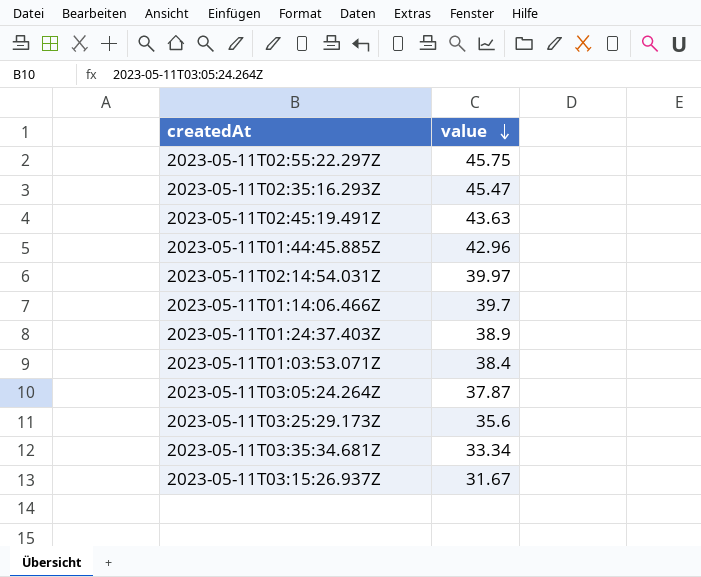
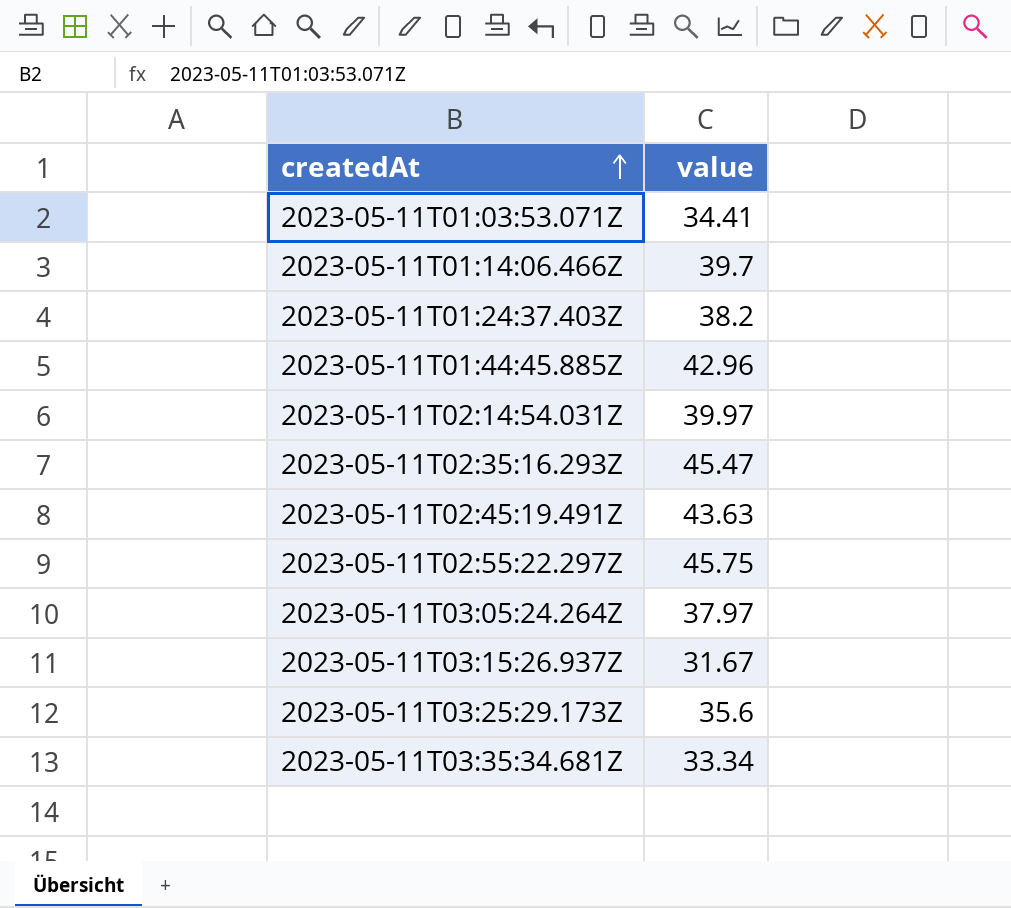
row order: value descending -> createdAt ascending
2023-05-11T01:03:53.071Z | value: 38.4 -> 34.41
2023-05-11T01:24:37.403Z | value: 38.9 -> 38.2
2023-05-11T03:05:24.264Z | value: 37.87 -> 37.97

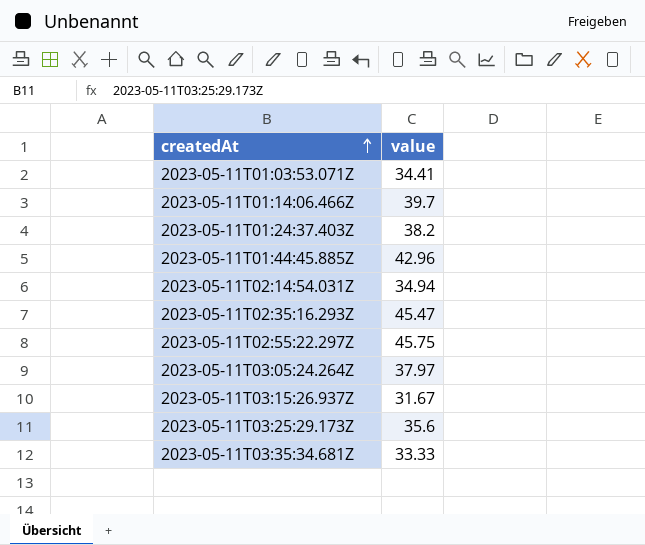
row 2023-05-11T02:45:19.491Z: 43.63 -> none
2023-05-11T02:14:54.031Z | value: 39.97 -> 34.94
2023-05-11T03:35:34.681Z | value: 33.34 -> 33.33

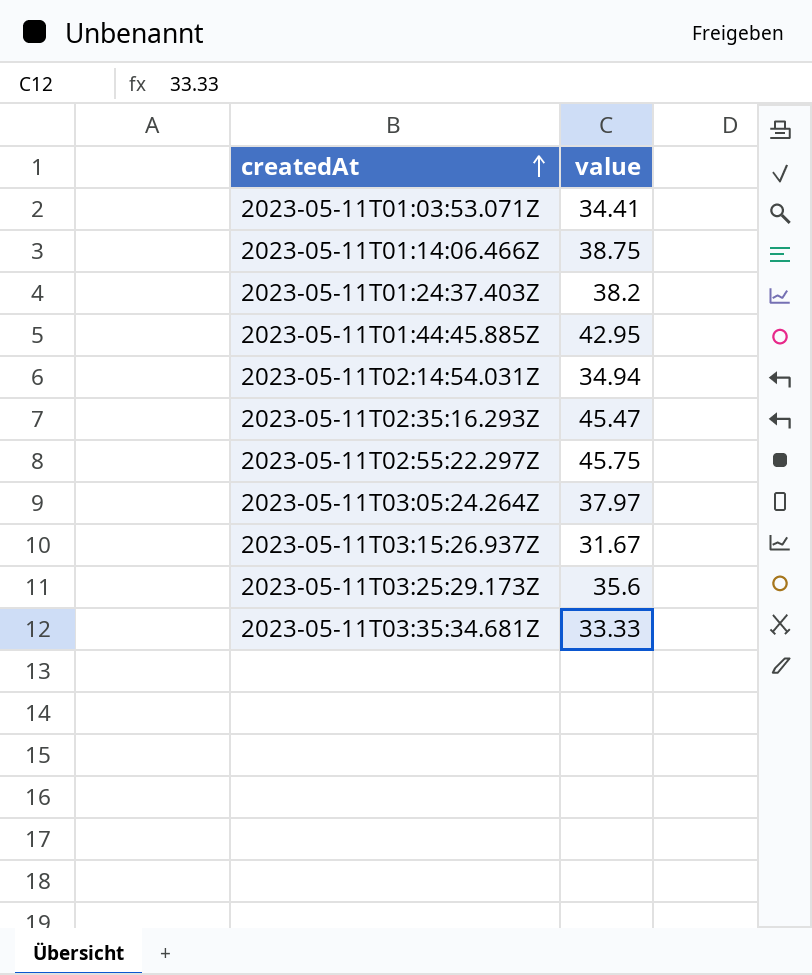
2023-05-11T01:14:06.466Z | value: 39.7 -> 38.75
2023-05-11T01:44:45.885Z | value: 42.96 -> 42.95

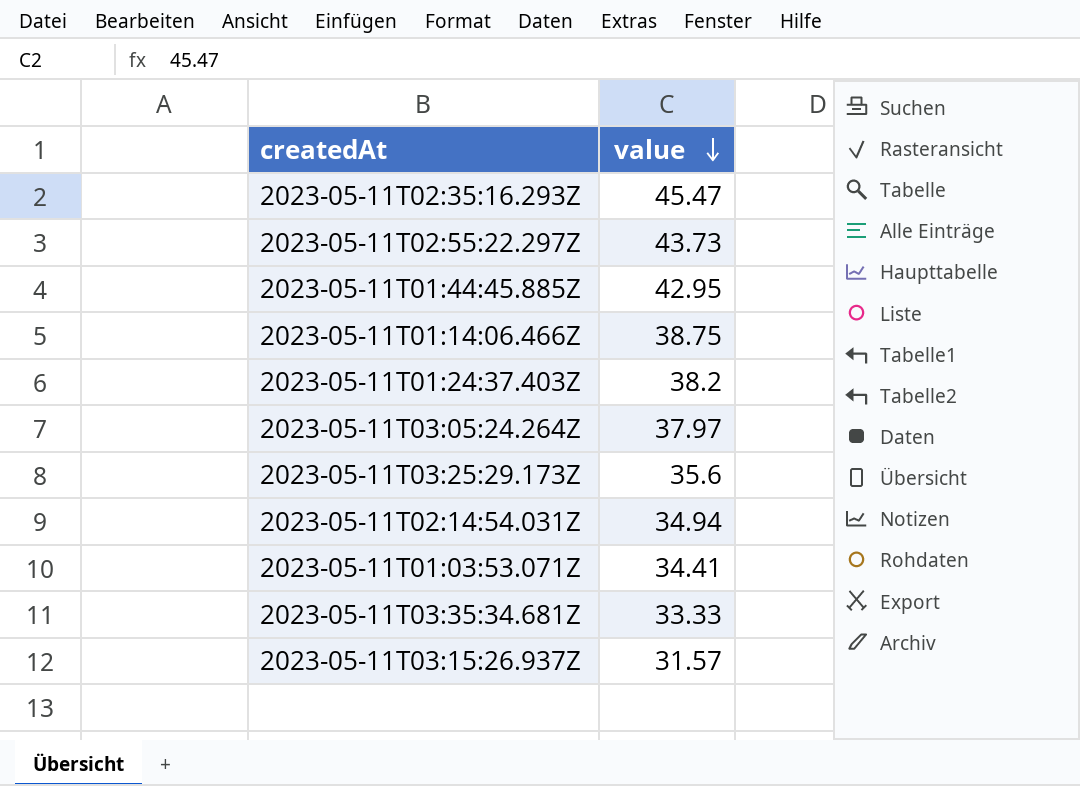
row order: createdAt ascending -> value descending
2023-05-11T02:55:22.297Z | value: 45.75 -> 43.73
2023-05-11T03:15:26.937Z | value: 31.67 -> 31.57

